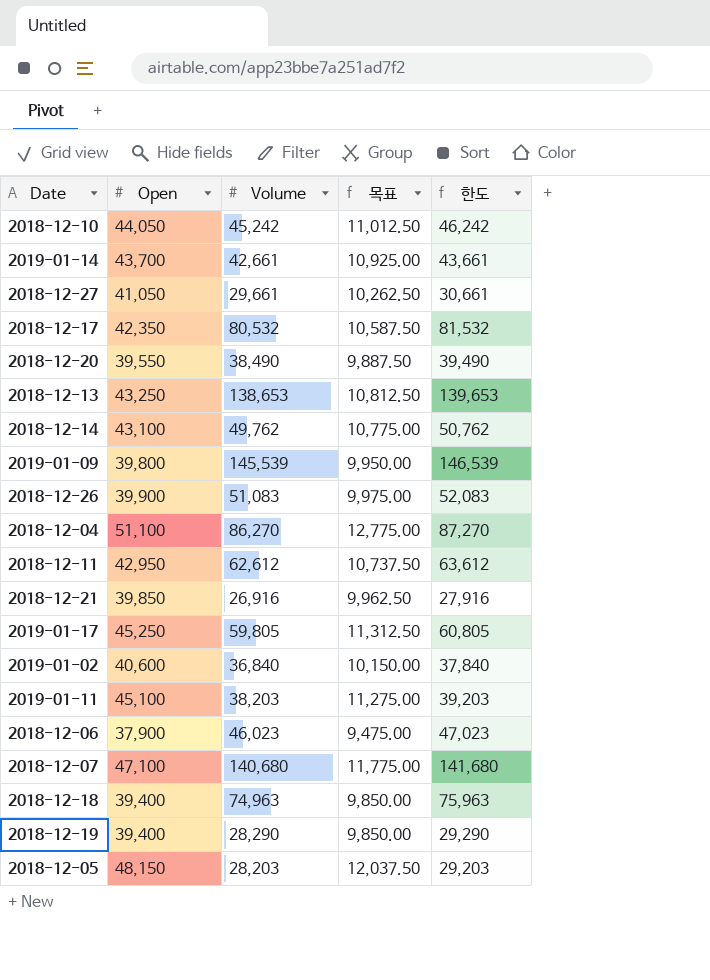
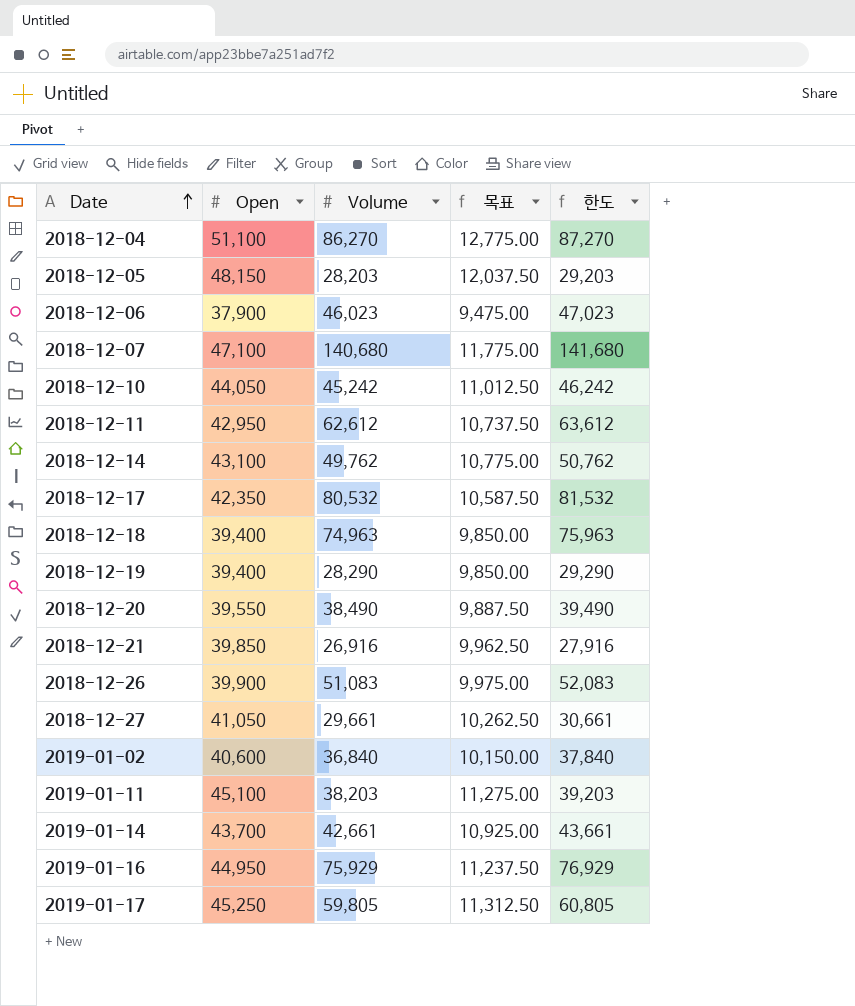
row order: none -> Date ascending
row 2018-12-13: 43,250 | 138,653 | 10,812.50 | 139,653 -> none
row 2019-01-09: 39,800 | 145,539 | 9,950.00 | 146,539 -> none
row 2019-01-16: none -> 44,950 | 75,929 | 11,237.50 | 76,929

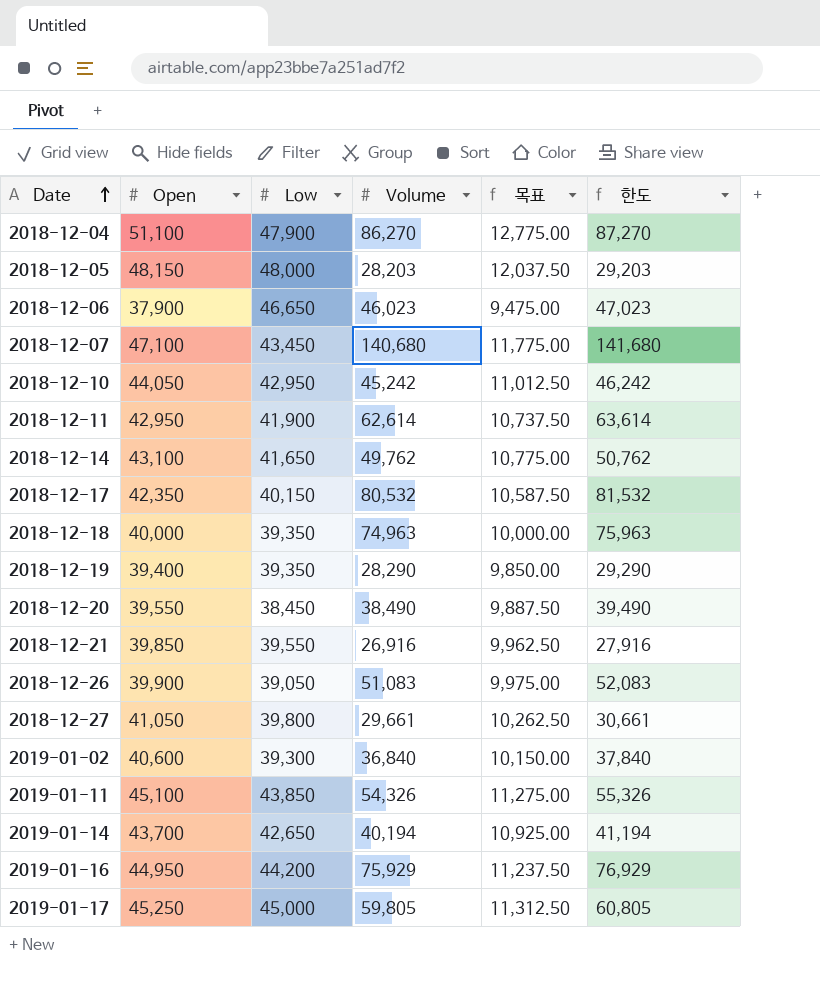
column Low | position: none -> 3
2018-12-11 | Volume: 62,612 -> 62,614
2018-12-11 | 한도: 63,612 -> 63,614
2018-12-18 | Open: 39,400 -> 40,000
2018-12-18 | 목표: 9,850.00 -> 10,000.00
2019-01-11 | Volume: 38,203 -> 54,326
2019-01-11 | 한도: 39,203 -> 55,326
2019-01-14 | Volume: 42,661 -> 40,194
2019-01-14 | 한도: 43,661 -> 41,194

